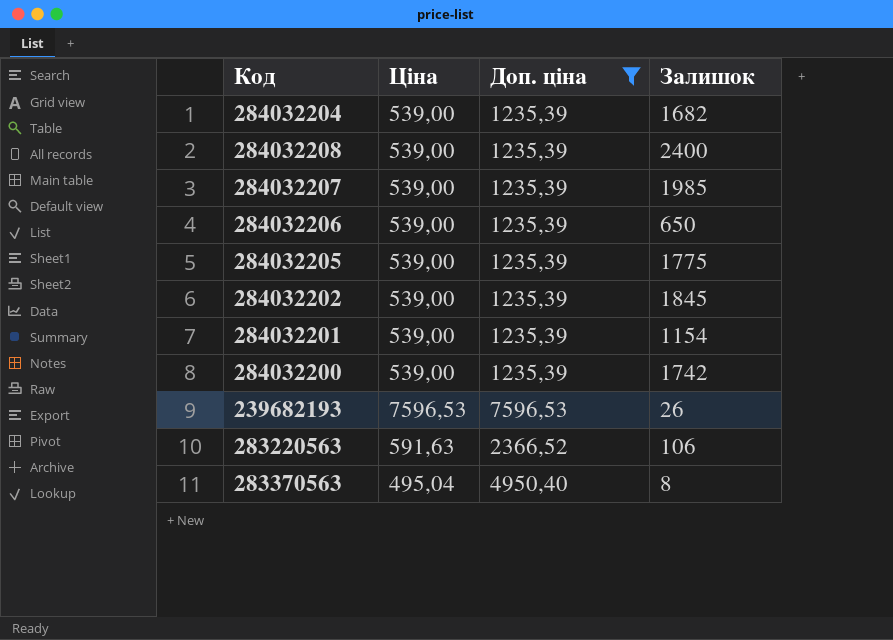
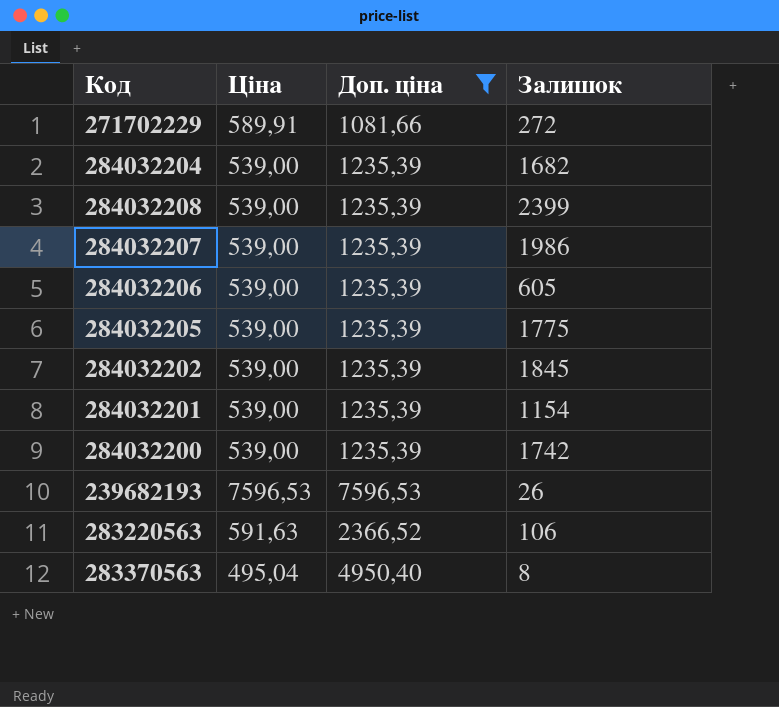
row 271702229: none -> 589,91 | 1081,66 | 272
284032208 | Залишок: 2400 -> 2399
284032207 | Залишок: 1985 -> 1986
284032206 | Залишок: 650 -> 605

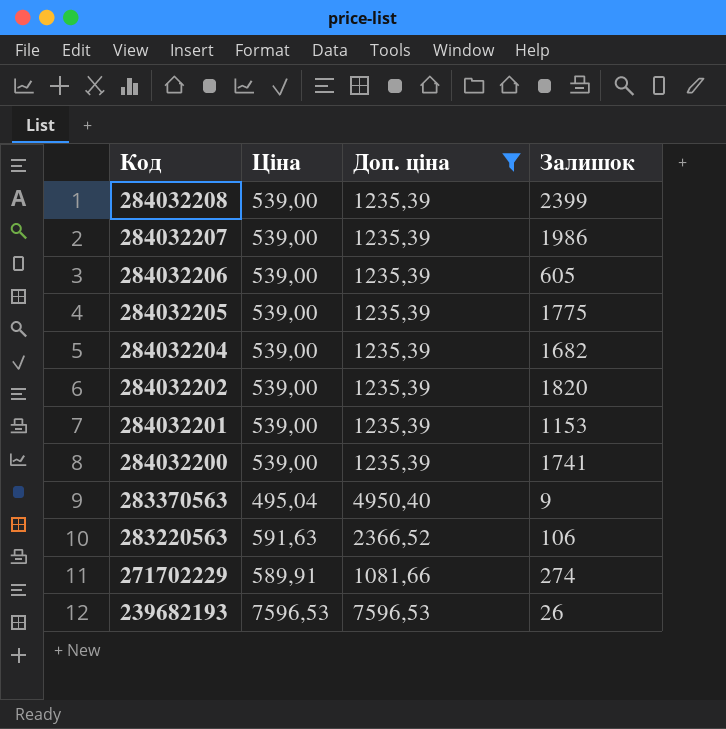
row order: none -> Код descending
284032202 | Залишок: 1845 -> 1820
284032201 | Залишок: 1154 -> 1153
284032200 | Залишок: 1742 -> 1741
283370563 | Залишок: 8 -> 9
271702229 | Залишок: 272 -> 274

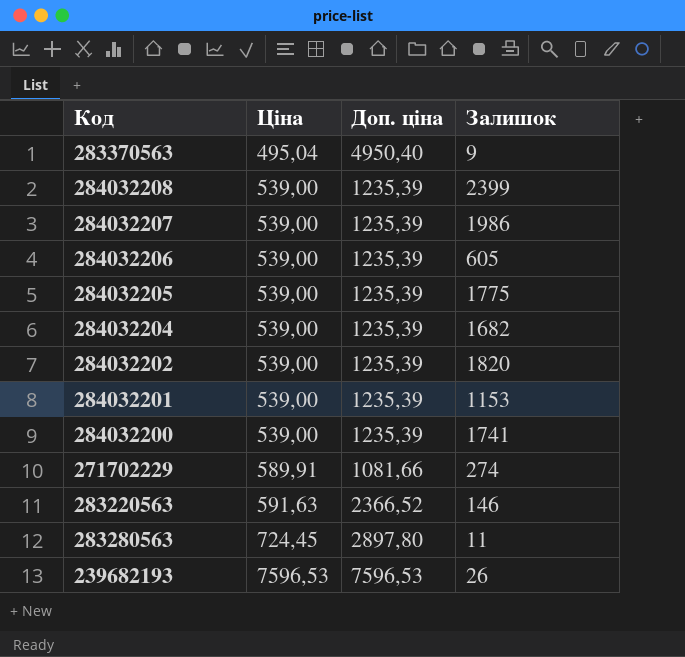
filter: Доп. ціна != 2897,80 -> none
row order: Код descending -> Ціна ascending
283220563 | Залишок: 106 -> 146

